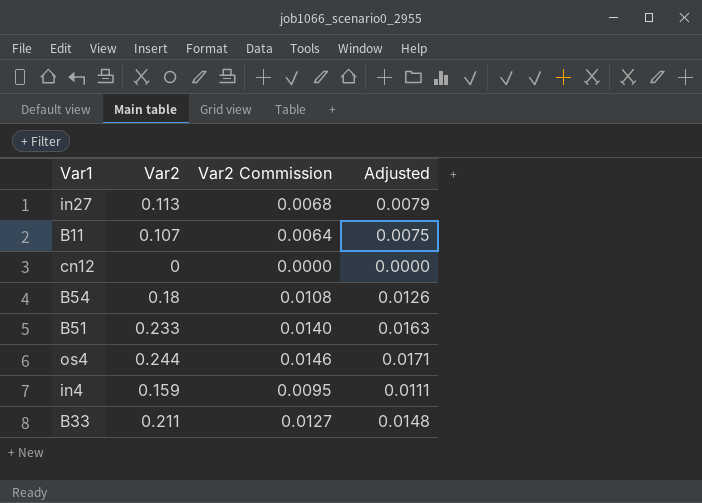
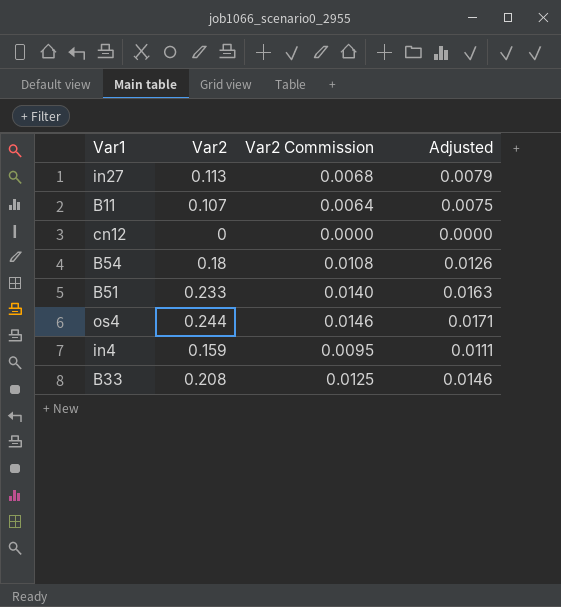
B33 | Var2: 0.211 -> 0.208
B33 | Var2 Commission: 0.0127 -> 0.0125
B33 | Adjusted: 0.0148 -> 0.0146

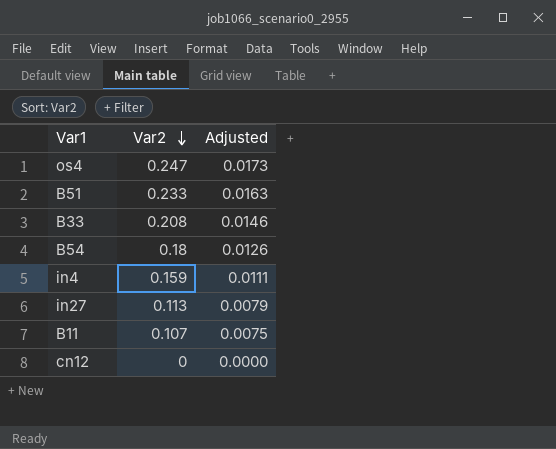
row order: none -> Var2 descending
column Var2 Commission | formula: [Var2] * 0.06 -> none
os4 | Var2: 0.244 -> 0.247
os4 | Adjusted: 0.0171 -> 0.0173

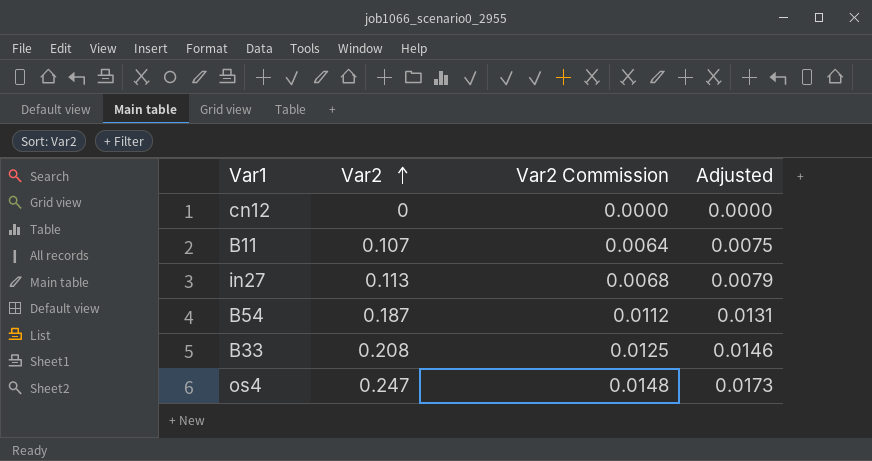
row order: Var2 descending -> Var2 ascending
column Var2 Commission | formula: none -> [Var2] * 0.06
row B51: 0.233 | 0.0163 -> none
row in4: 0.159 | 0.0111 -> none
B54 | Var2: 0.18 -> 0.187
B54 | Adjusted: 0.0126 -> 0.0131

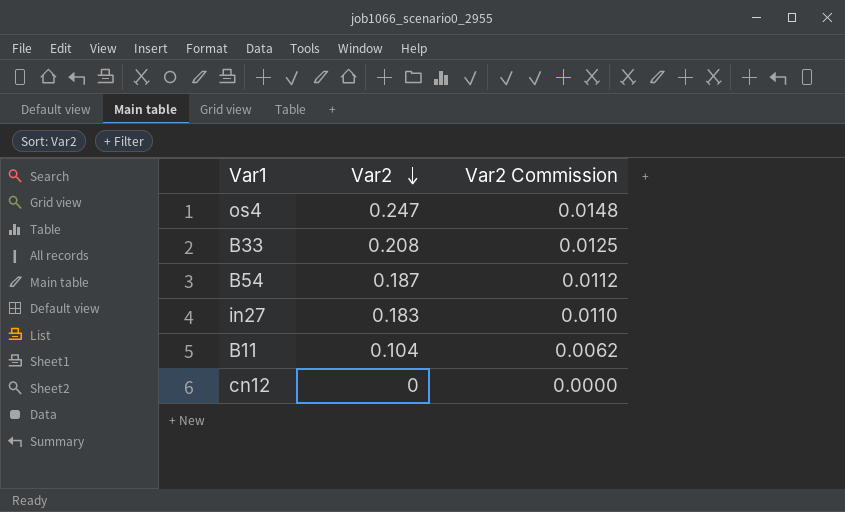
row order: Var2 ascending -> Var2 descending
column Adjusted | formula: [Var2] * 0.07 -> none
in27 | Var2: 0.113 -> 0.183
in27 | Var2 Commission: 0.0068 -> 0.0110
B11 | Var2: 0.107 -> 0.104
B11 | Var2 Commission: 0.0064 -> 0.0062

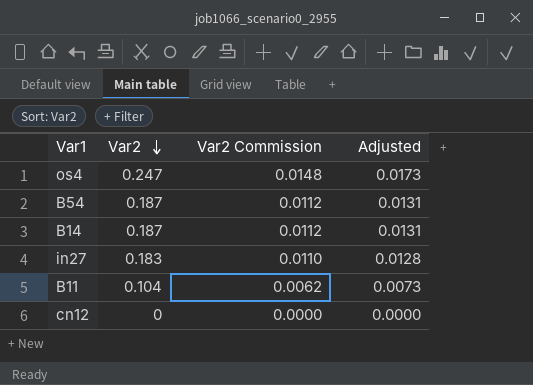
column Adjusted | formula: none -> [Var2] * 0.07
row B33: 0.208 | 0.0125 -> none
row B14: none -> 0.187 | 0.0112 | 0.0131

